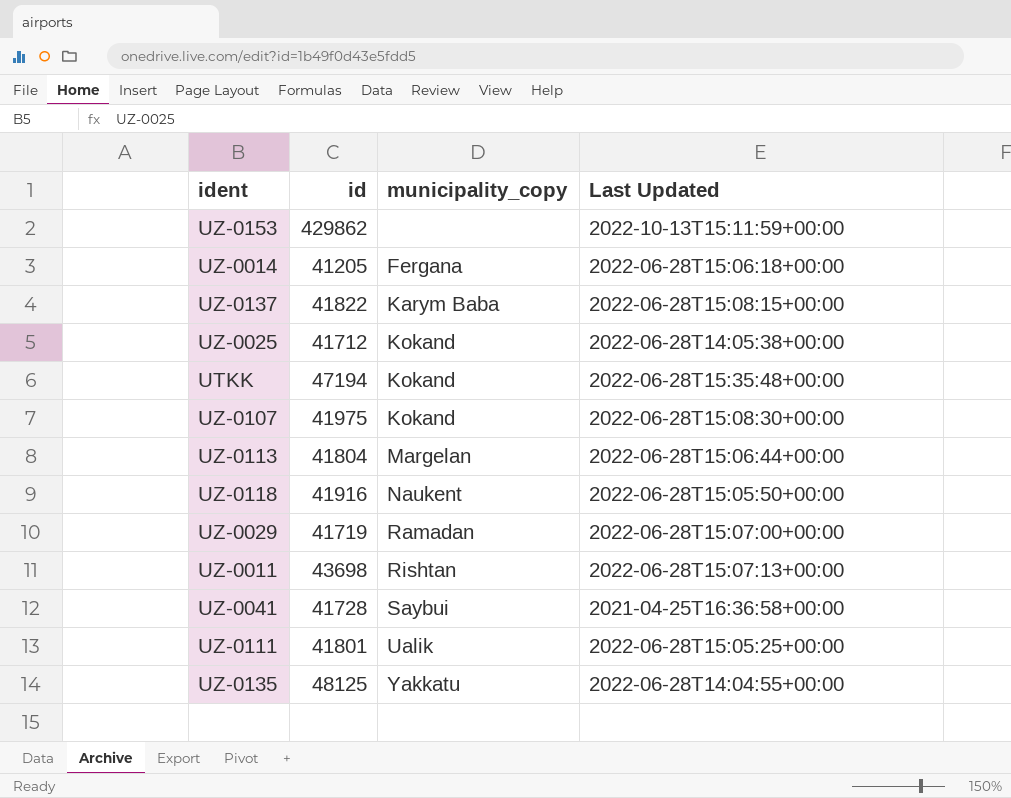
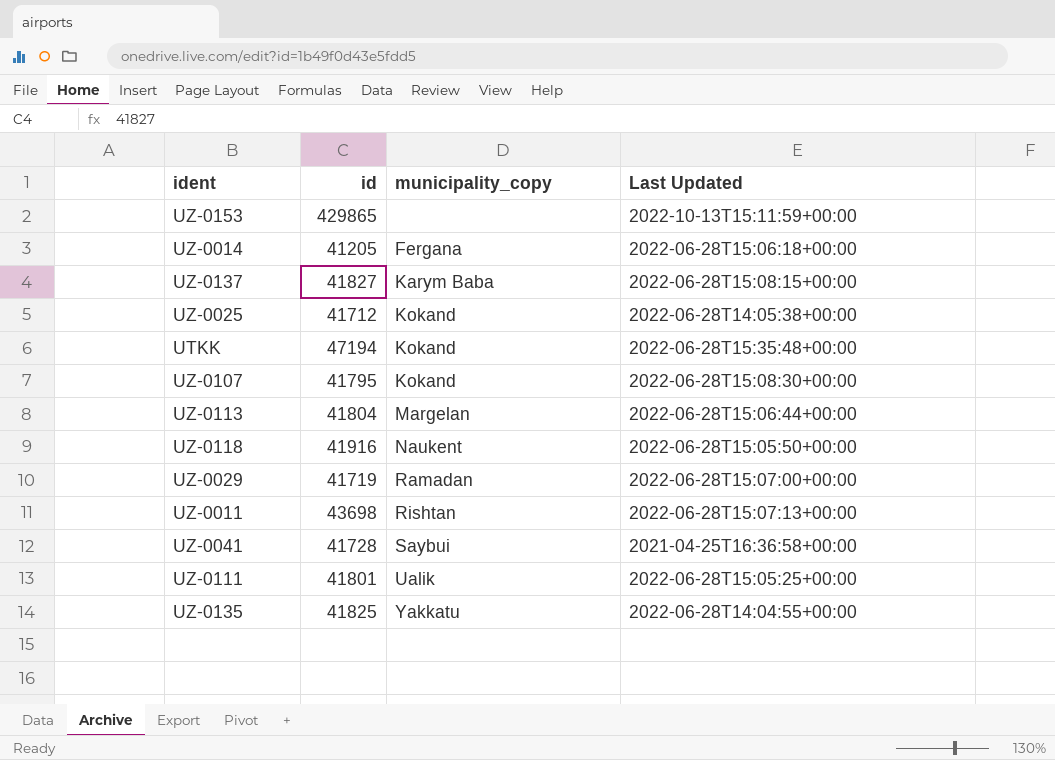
UZ-0153 | id: 429862 -> 429865
UZ-0137 | id: 41822 -> 41827
UZ-0107 | id: 41975 -> 41795
UZ-0135 | id: 48125 -> 41825

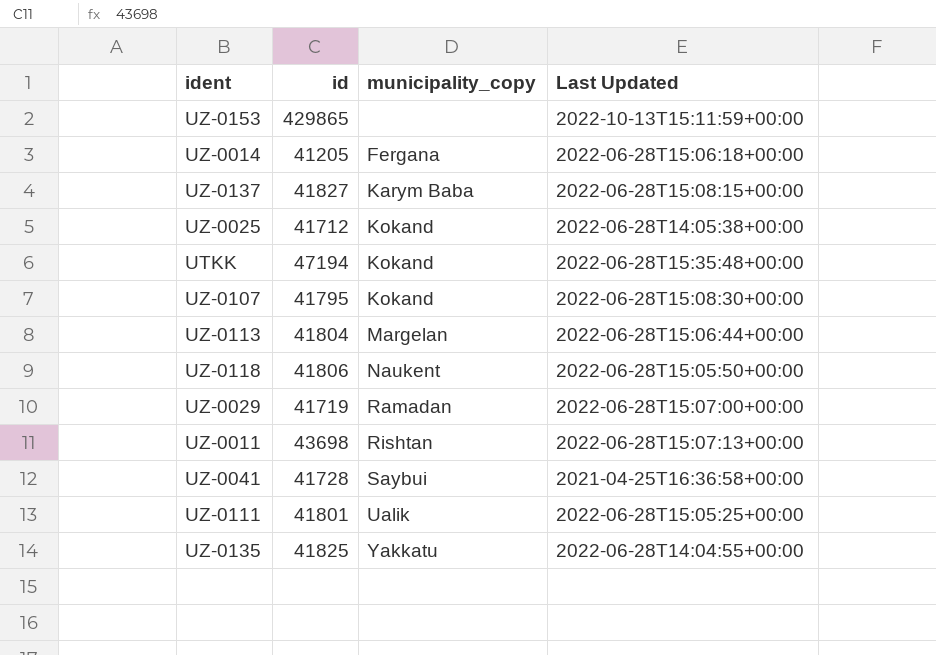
UZ-0118 | id: 41916 -> 41806

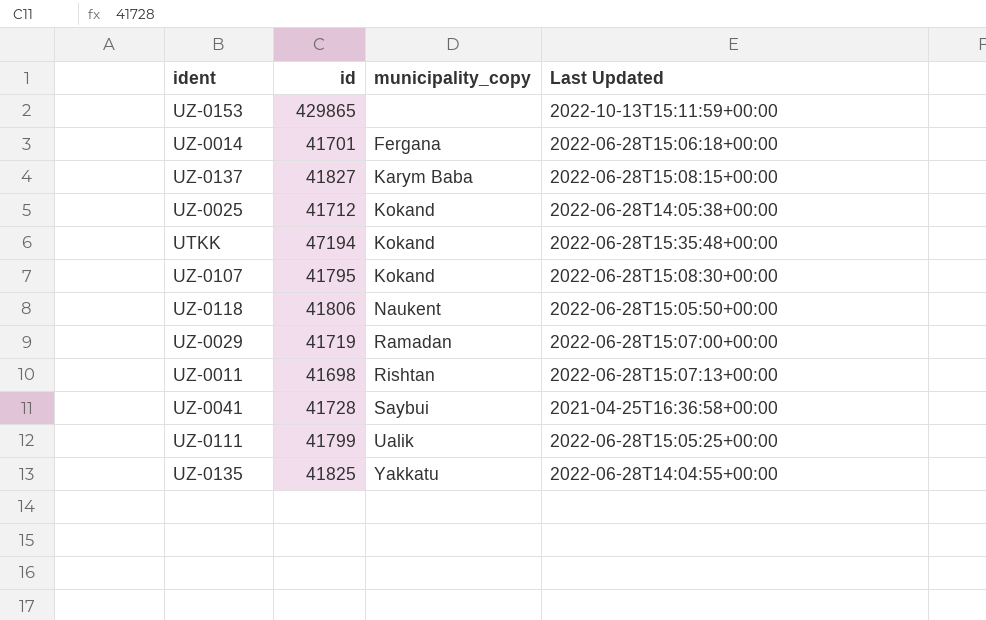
row UZ-0113: 41804 | Margelan | 2022-06-28T15:06:44+00:00 -> none
UZ-0014 | id: 41205 -> 41701
UZ-0011 | id: 43698 -> 41698
UZ-0111 | id: 41801 -> 41799

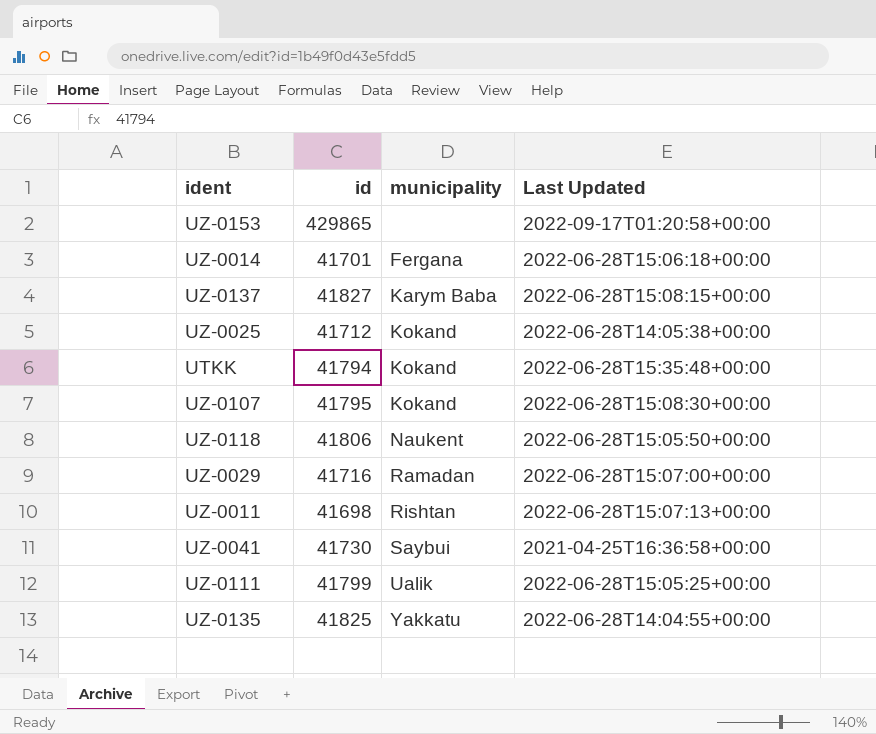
column name: municipality_copy -> municipality
UZ-0153 | Last Updated: 2022-10-13T15:11:59+00:00 -> 2022-09-17T01:20:58+00:00
UTKK | id: 47194 -> 41794
UZ-0029 | id: 41719 -> 41716
UZ-0041 | id: 41728 -> 41730

